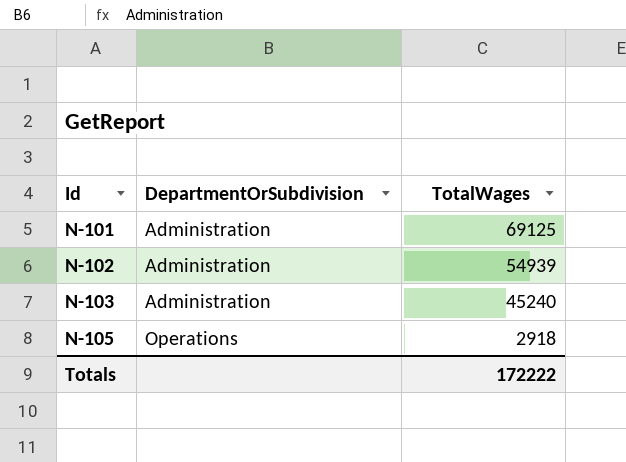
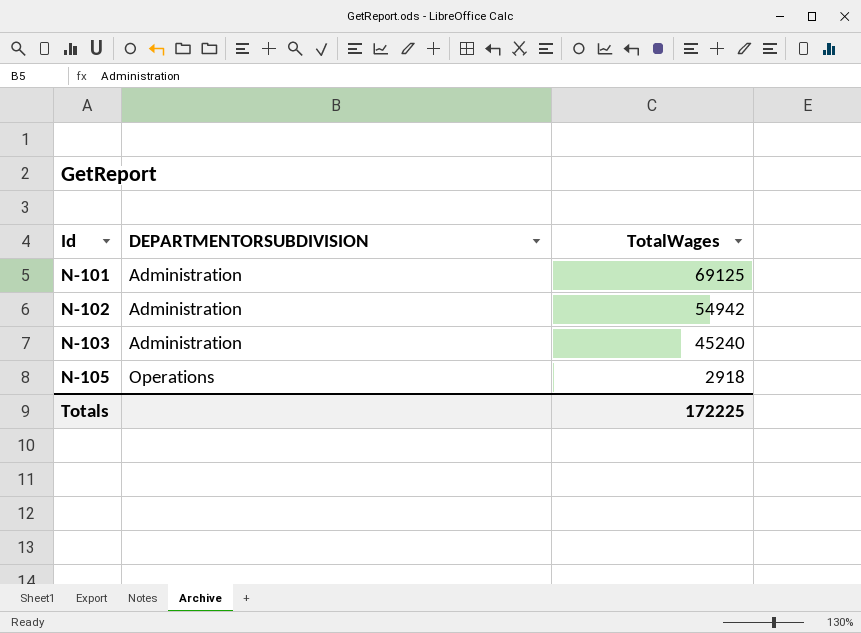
column name: DepartmentOrSubdivision -> DEPARTMENTORSUBDIVISION
N-102 | TotalWages: 54939 -> 54942
Totals | TotalWages: 172222 -> 172225

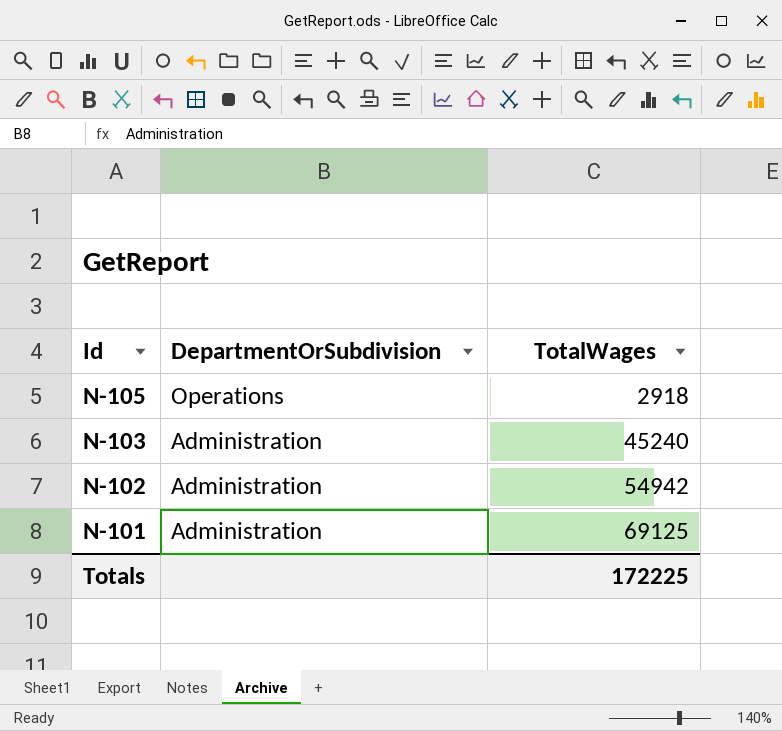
row order: Id ascending -> Id descending
column name: DEPARTMENTORSUBDIVISION -> DepartmentOrSubdivision

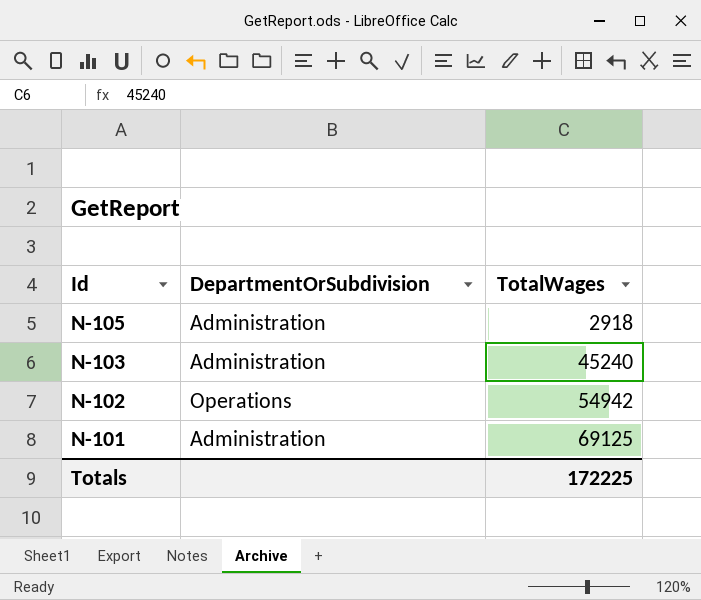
N-105 | DepartmentOrSubdivision: Operations -> Administration
N-102 | DepartmentOrSubdivision: Administration -> Operations

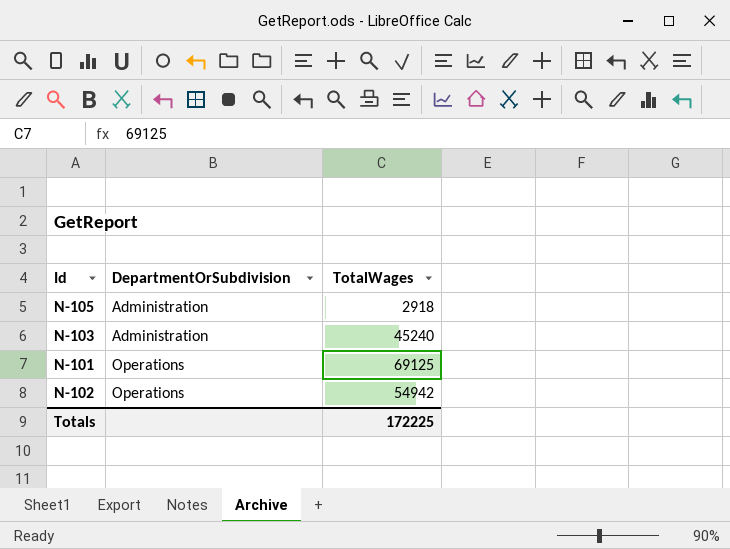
row order: Id descending -> DepartmentOrSubdivision ascending
N-101 | DepartmentOrSubdivision: Administration -> Operations

